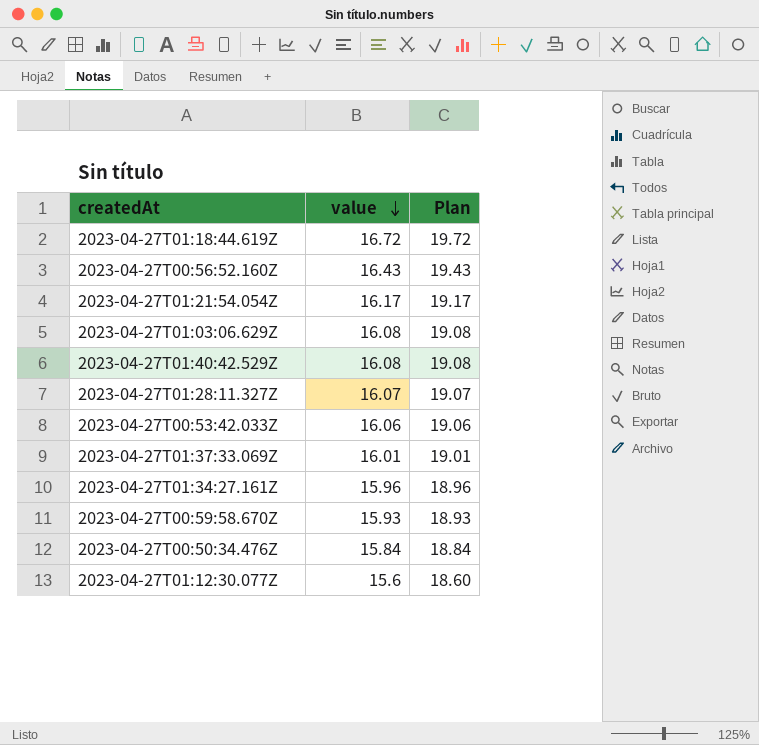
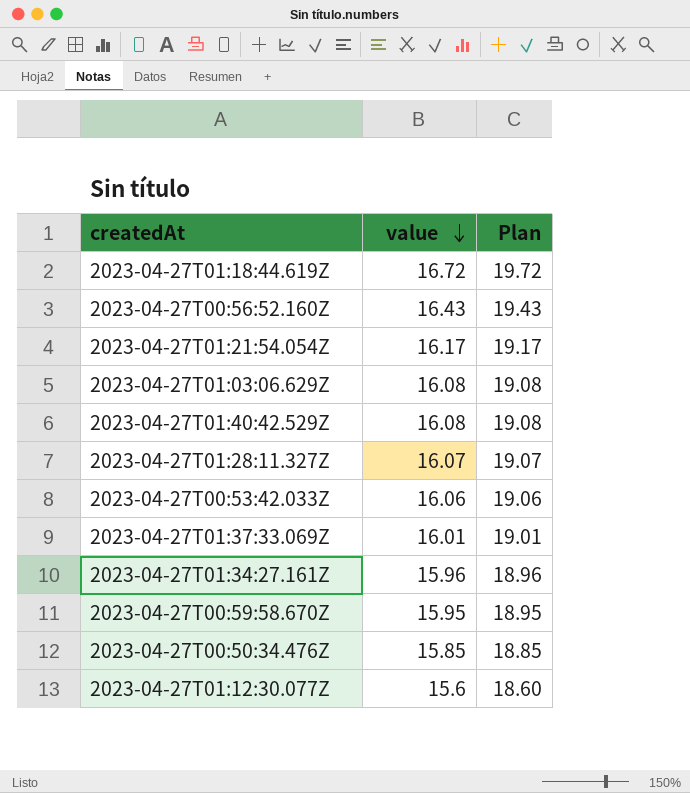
2023-04-27T00:59:58.670Z | value: 15.93 -> 15.95
2023-04-27T00:59:58.670Z | Plan: 18.93 -> 18.95
2023-04-27T00:50:34.476Z | value: 15.84 -> 15.85
2023-04-27T00:50:34.476Z | Plan: 18.84 -> 18.85

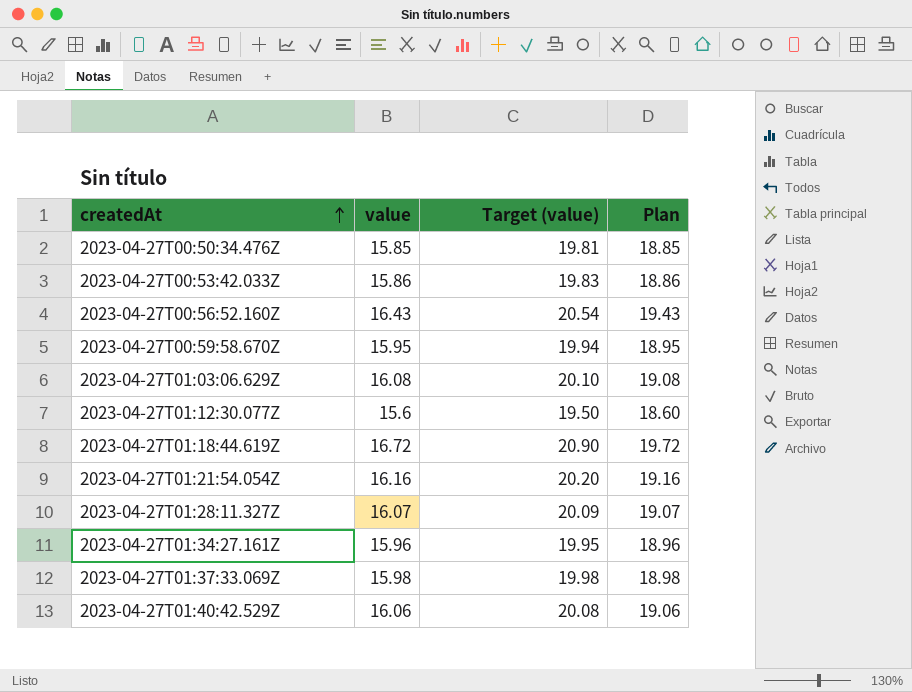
row order: value descending -> createdAt ascending
column Target (value) | formula: none -> [value] * 1.25
2023-04-27T00:53:42.033Z | value: 16.06 -> 15.86
2023-04-27T00:53:42.033Z | Plan: 19.06 -> 18.86
2023-04-27T01:21:54.054Z | value: 16.17 -> 16.16
2023-04-27T01:21:54.054Z | Plan: 19.17 -> 19.16
2023-04-27T01:37:33.069Z | value: 16.01 -> 15.98
2023-04-27T01:37:33.069Z | Plan: 19.01 -> 18.98
2023-04-27T01:40:42.529Z | value: 16.08 -> 16.06
2023-04-27T01:40:42.529Z | Plan: 19.08 -> 19.06

